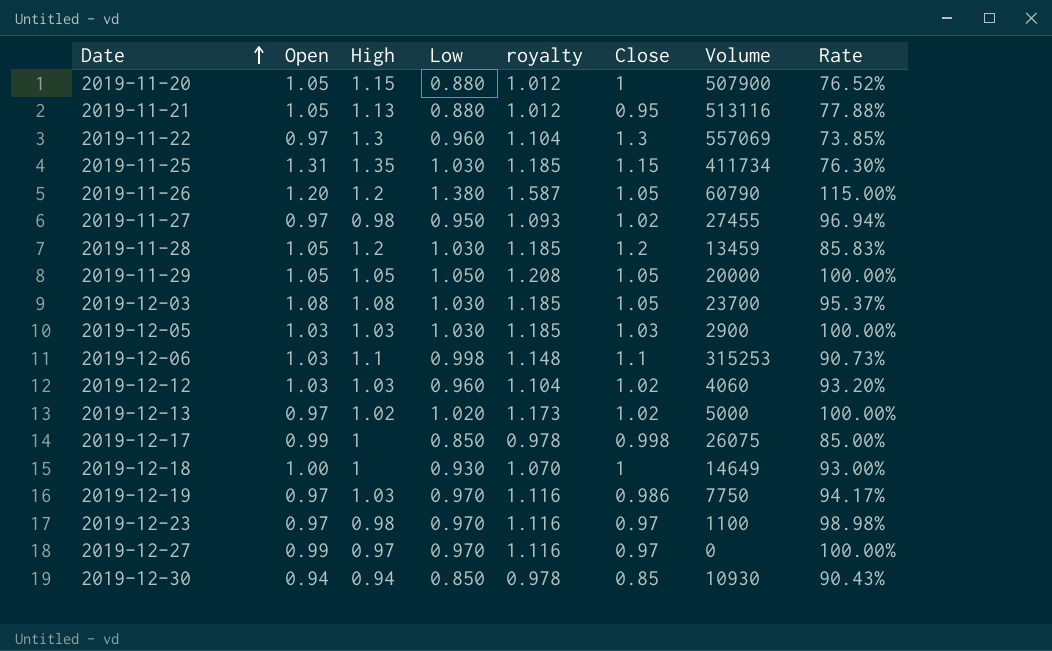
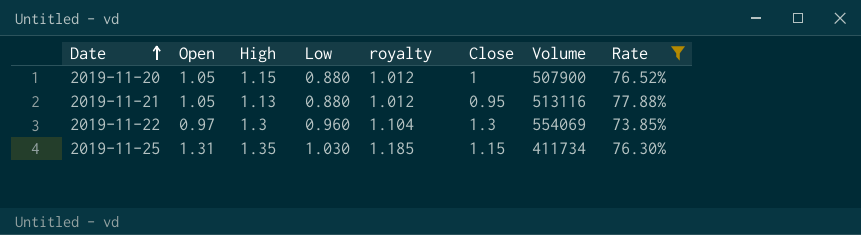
filter: none -> Rate <= 77.88%
2019-11-22 | Volume: 557069 -> 554069

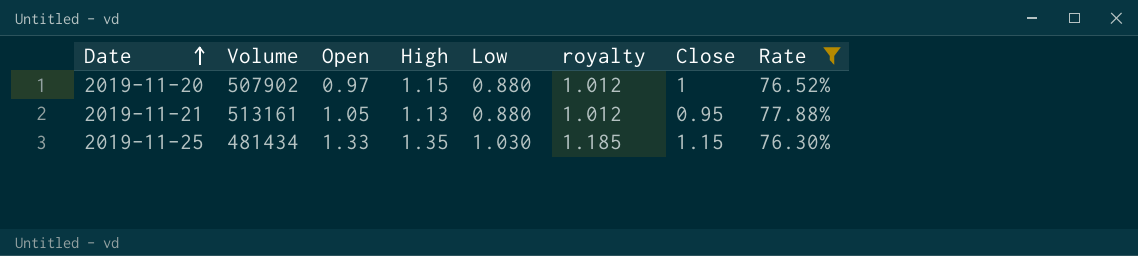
column Volume | position: 7 -> 2
row 2019-11-22: 0.97 | 1.3 | 0.960 | 1.104 | 1.3 | 554069 | 73.85% -> none
2019-11-20 | Volume: 507900 -> 507902
2019-11-20 | Open: 1.05 -> 0.97
2019-11-21 | Volume: 513116 -> 513161
2019-11-25 | Volume: 411734 -> 481434
2019-11-25 | Open: 1.31 -> 1.33

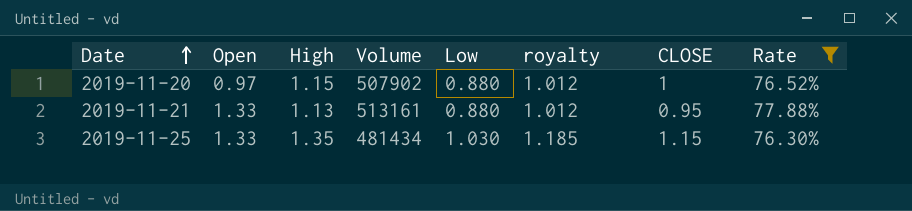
column Volume | position: 2 -> 4
column name: Close -> CLOSE
2019-11-21 | Open: 1.05 -> 1.33

